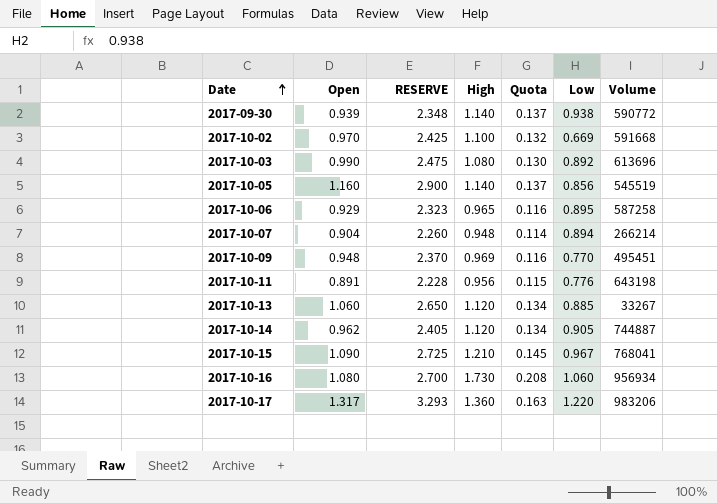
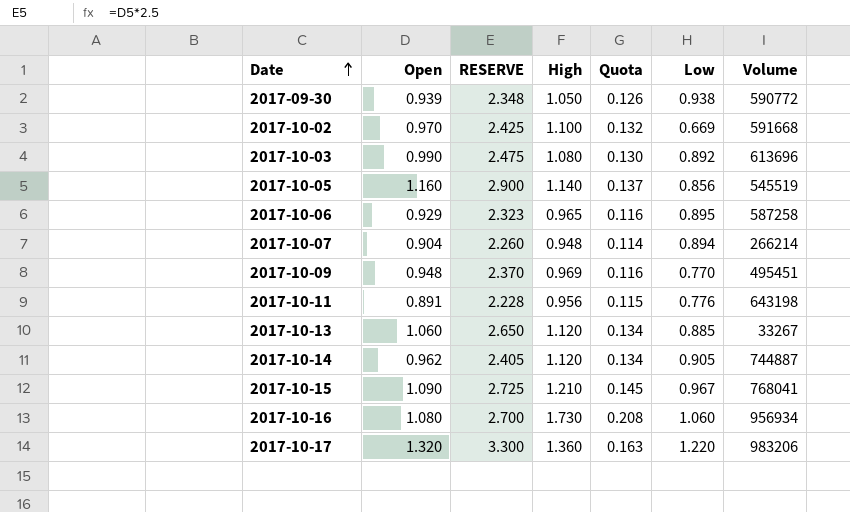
2017-09-30 | High: 1.140 -> 1.050
2017-09-30 | Quota: 0.137 -> 0.126
2017-10-17 | Open: 1.317 -> 1.320
2017-10-17 | RESERVE: 3.293 -> 3.300

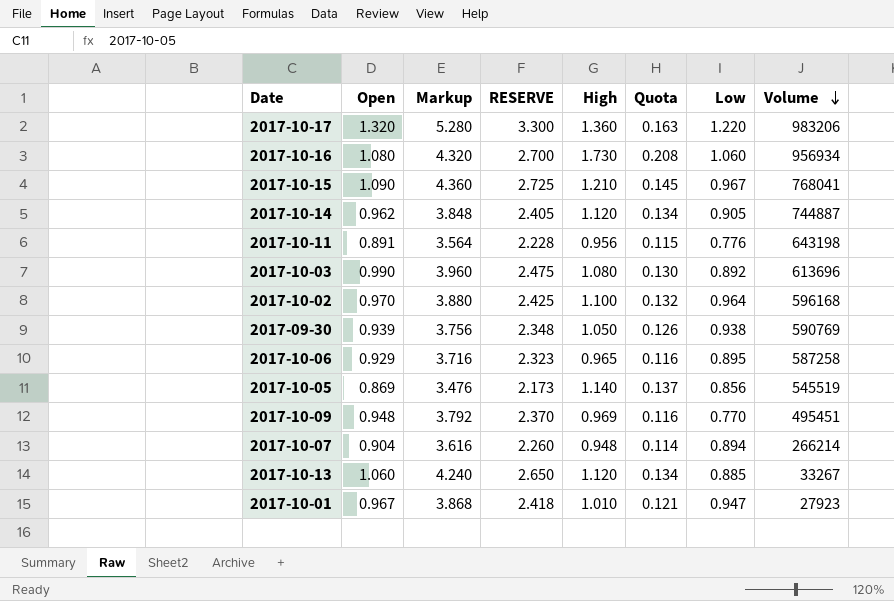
row order: Date ascending -> Volume descending
column Markup | formula: none -> [Open] * 4
2017-10-02 | Low: 0.669 -> 0.964
2017-10-02 | Volume: 591668 -> 596168
2017-09-30 | Volume: 590772 -> 590769
2017-10-05 | Open: 1.160 -> 0.869
2017-10-05 | RESERVE: 2.900 -> 2.173
row 2017-10-01: none -> 0.967 | 3.868 | 2.418 | 1.010 | 0.121 | 0.947 | 27923

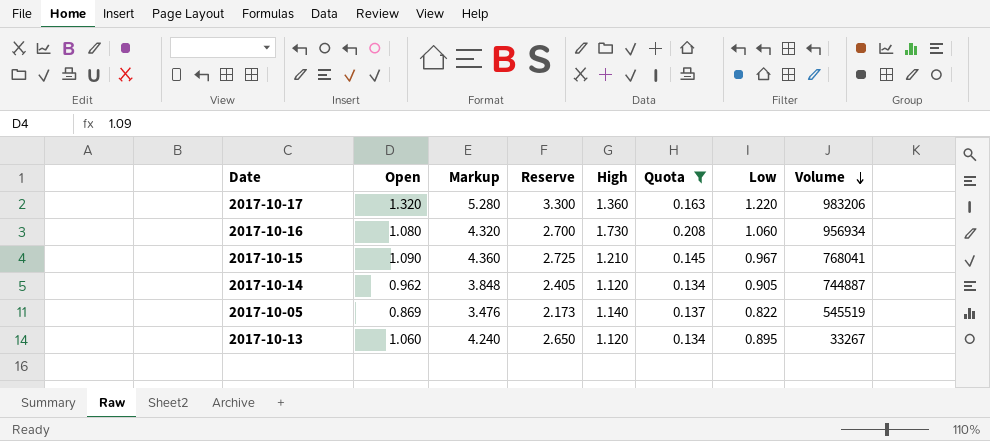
filter: none -> Quota >= 0.134
column name: RESERVE -> Reserve
2017-10-05 | Low: 0.856 -> 0.822
2017-10-13 | Low: 0.885 -> 0.895

